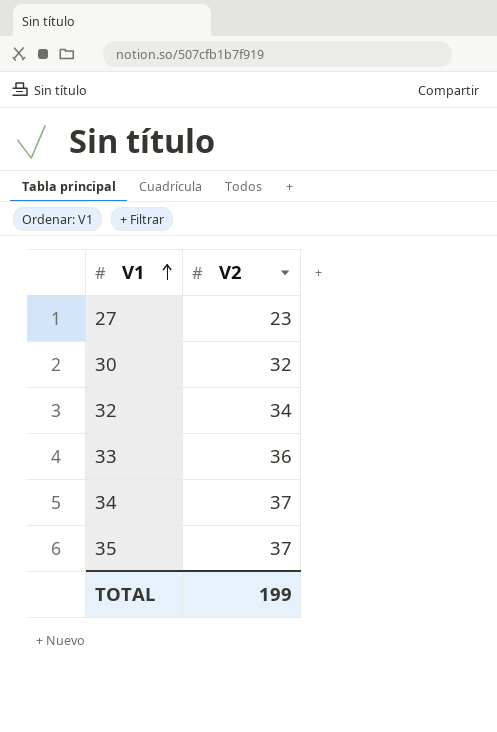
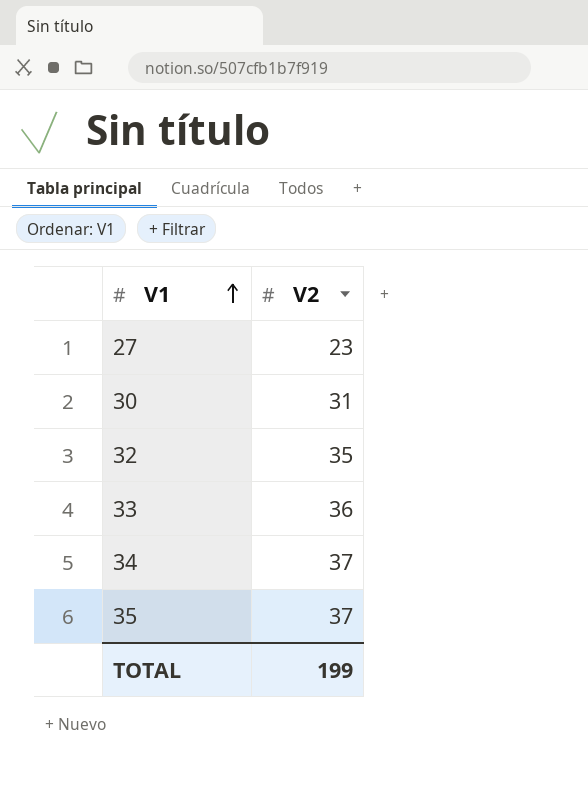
30 | V2: 32 -> 31
32 | V2: 34 -> 35

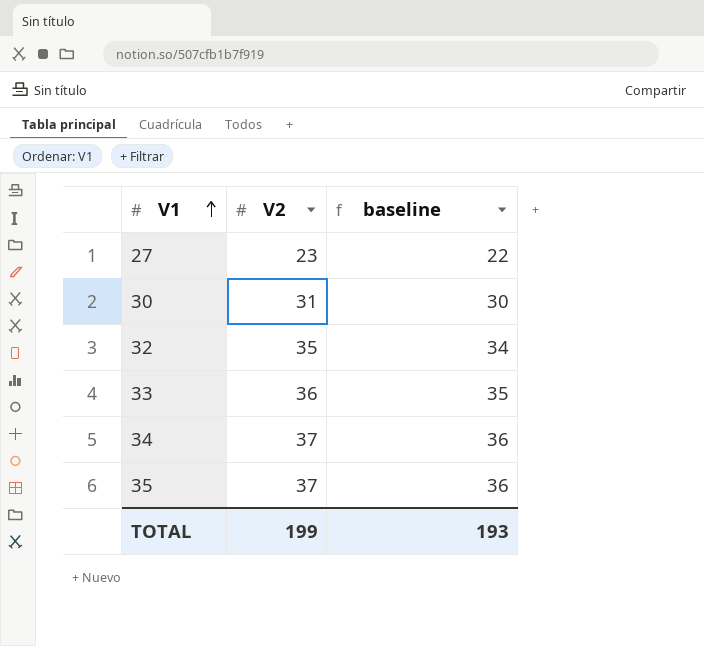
column baseline | formula: none -> [V2] - 1

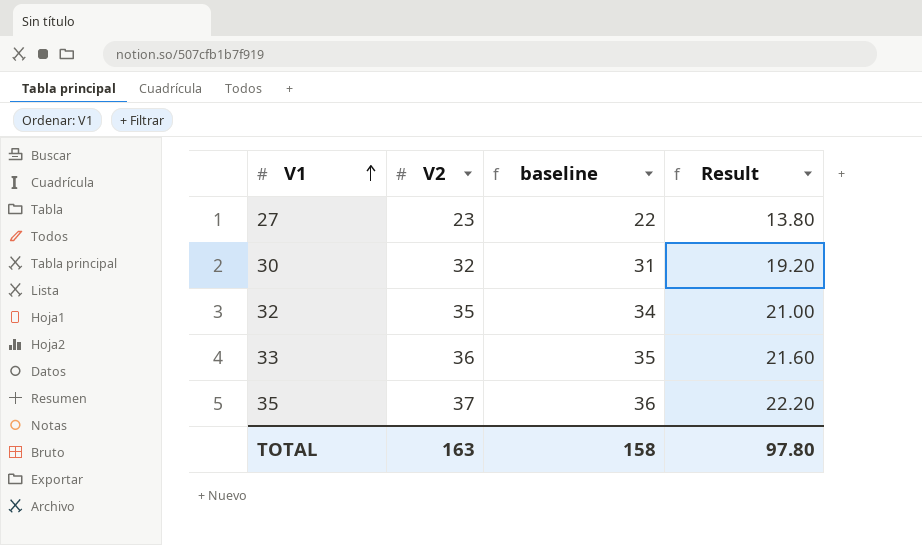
column Result | formula: none -> [V2] * 0.6
row 34: 37 | 36 -> none
30 | V2: 31 -> 32
30 | baseline: 30 -> 31
TOTAL | V2: 199 -> 163
TOTAL | baseline: 193 -> 158

